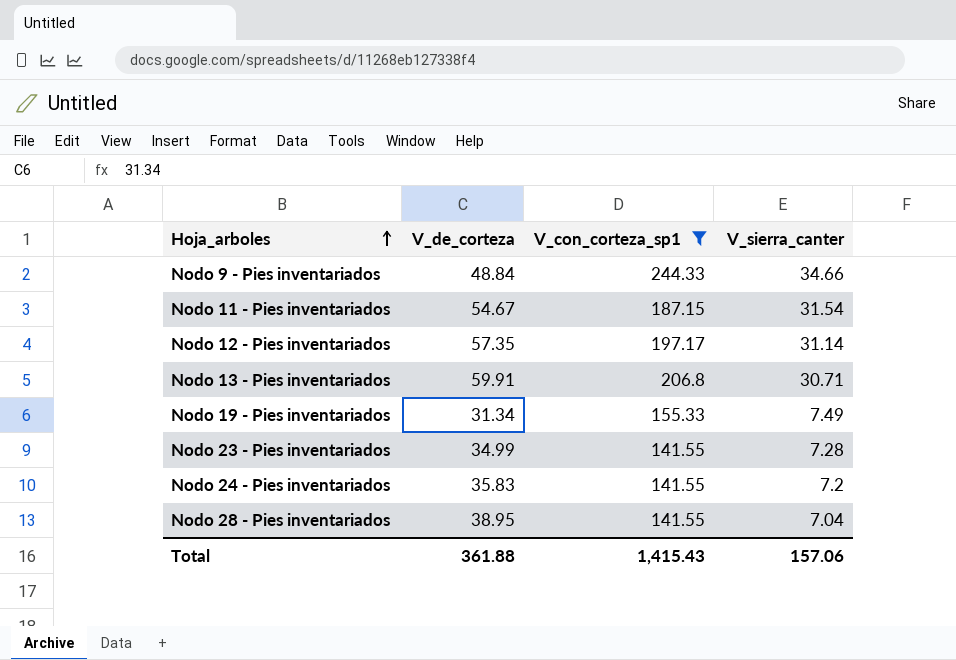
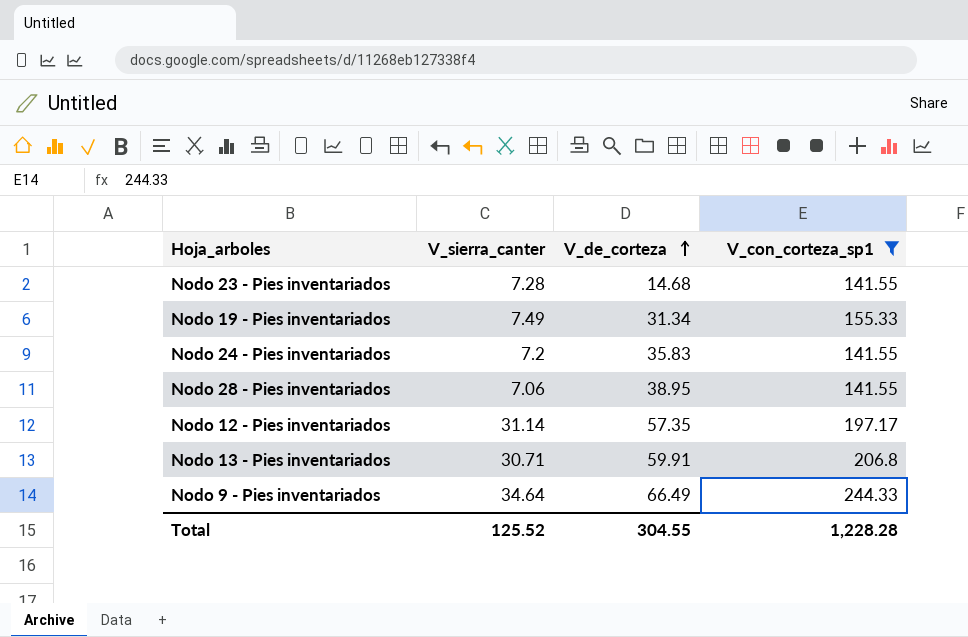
row order: Hoja_arboles ascending -> V_de_corteza ascending
column V_sierra_canter | position: 4 -> 2
row Nodo 11 - Pies inventariados: 54.67 | 187.15 | 31.54 -> none
Nodo 23 - Pies inventariados | V_de_corteza: 34.99 -> 14.68
Nodo 28 - Pies inventariados | V_sierra_canter: 7.04 -> 7.06
Nodo 9 - Pies inventariados | V_sierra_canter: 34.66 -> 34.64
Nodo 9 - Pies inventariados | V_de_corteza: 48.84 -> 66.49
Total | V_sierra_canter: 157.06 -> 125.52
Total | V_de_corteza: 361.88 -> 304.55
Total | V_con_corteza_sp1: 1,415.43 -> 1,228.28

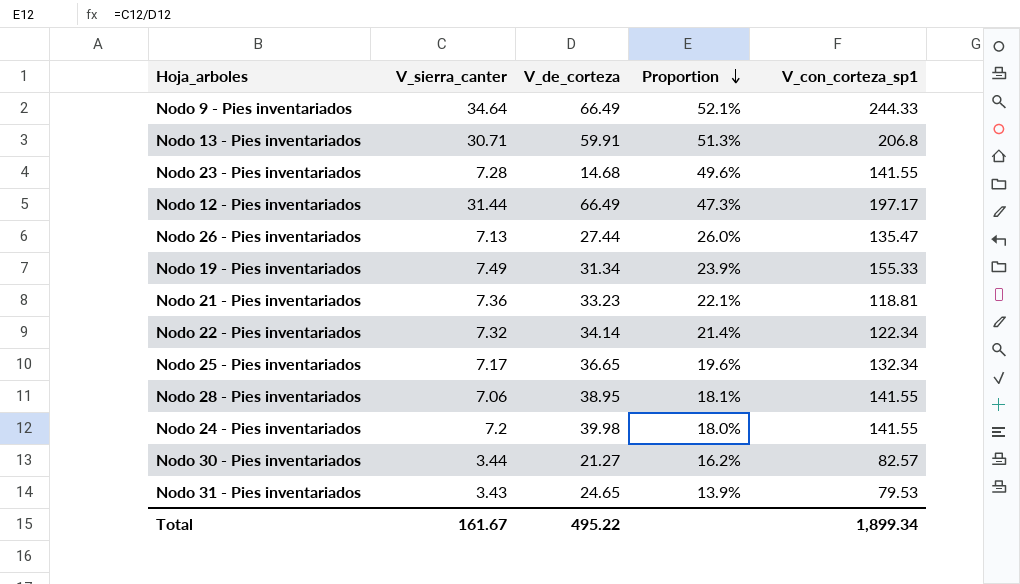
filter: V_con_corteza_sp1 >= 141.55 -> none
row order: V_de_corteza ascending -> Proportion descending
column Proportion | formula: none -> [V_sierra_canter] / [V_de_corteza]
Nodo 12 - Pies inventariados | V_sierra_canter: 31.14 -> 31.44
Nodo 12 - Pies inventariados | V_de_corteza: 57.35 -> 66.49
Nodo 24 - Pies inventariados | V_de_corteza: 35.83 -> 39.98
Total | V_sierra_canter: 125.52 -> 161.67
Total | V_de_corteza: 304.55 -> 495.22
Total | V_con_corteza_sp1: 1,228.28 -> 1,899.34

